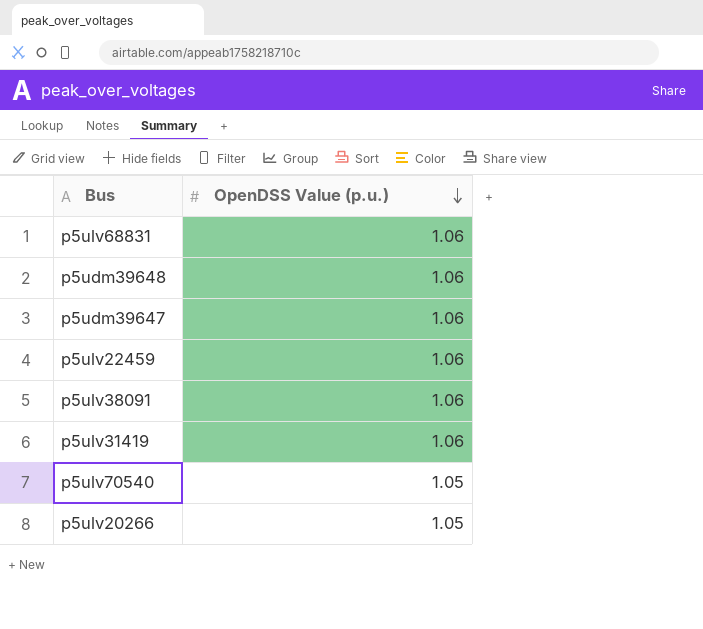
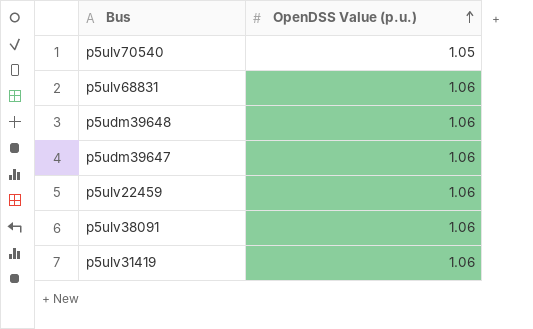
row order: OpenDSS Value (p.u.) descending -> OpenDSS Value (p.u.) ascending
row p5ulv20266: 1.05 -> none

